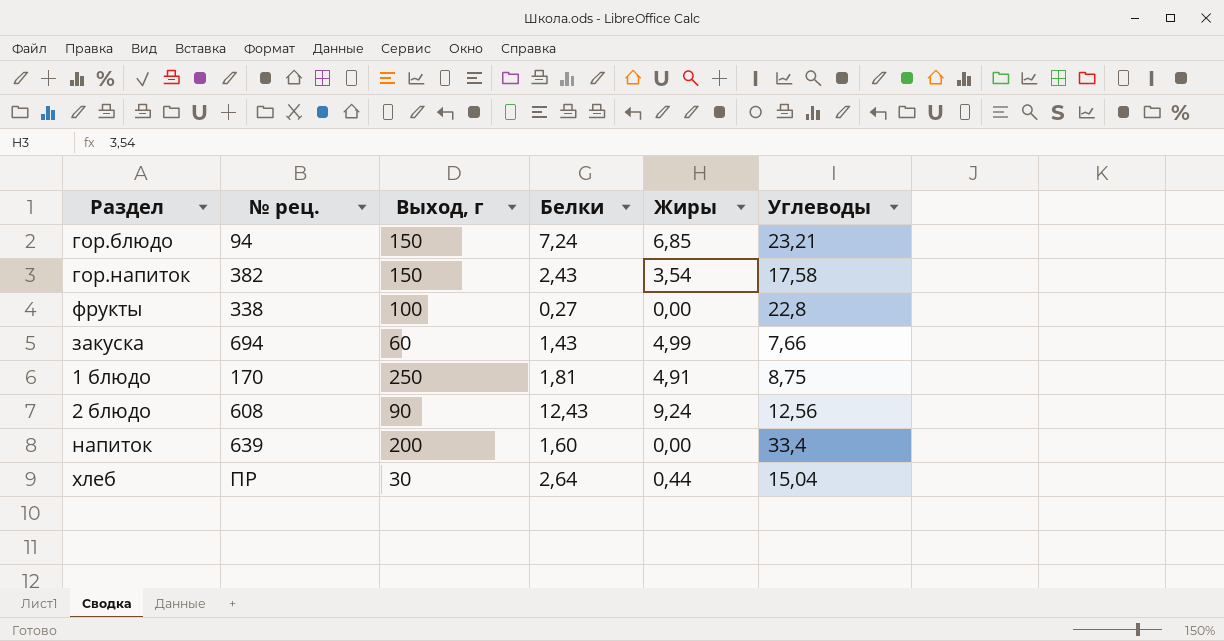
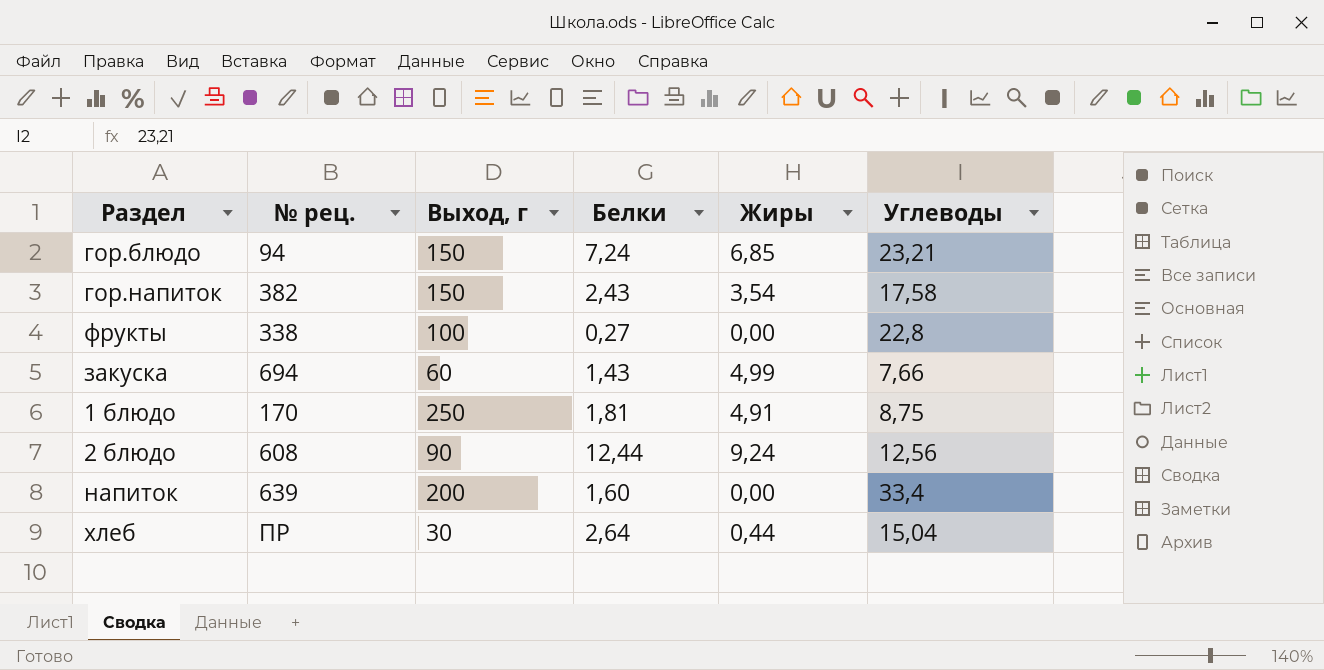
2 блюдо | Белки: 12,43 -> 12,44

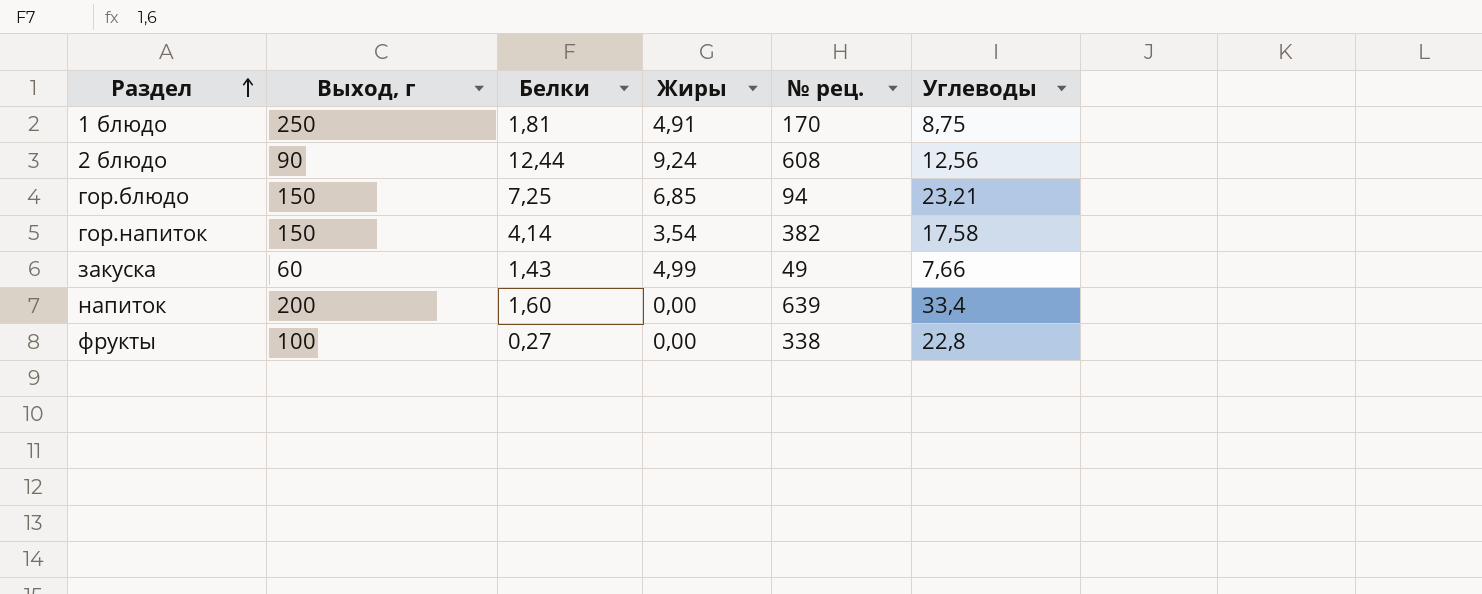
row order: none -> Раздел ascending
column № рец. | position: 2 -> 5
row хлеб: ПР | 30 | 2,64 | 0,44 | 15,04 -> none
гор.блюдо | Белки: 7,24 -> 7,25
гор.напиток | Белки: 2,43 -> 4,14
закуска | № рец.: 694 -> 49

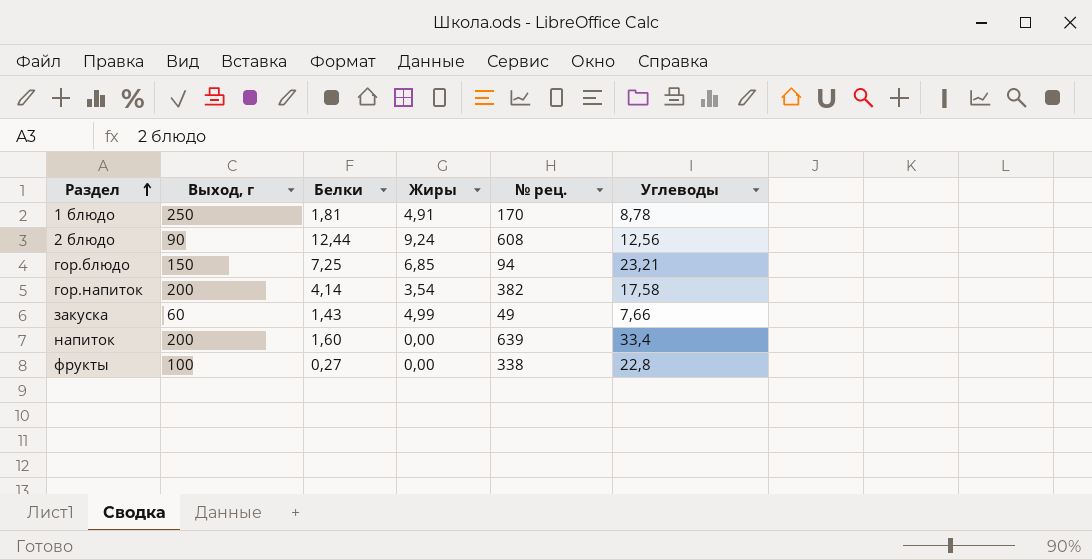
1 блюдо | Углеводы: 8,75 -> 8,78
гор.напиток | Выход, г: 150 -> 200

